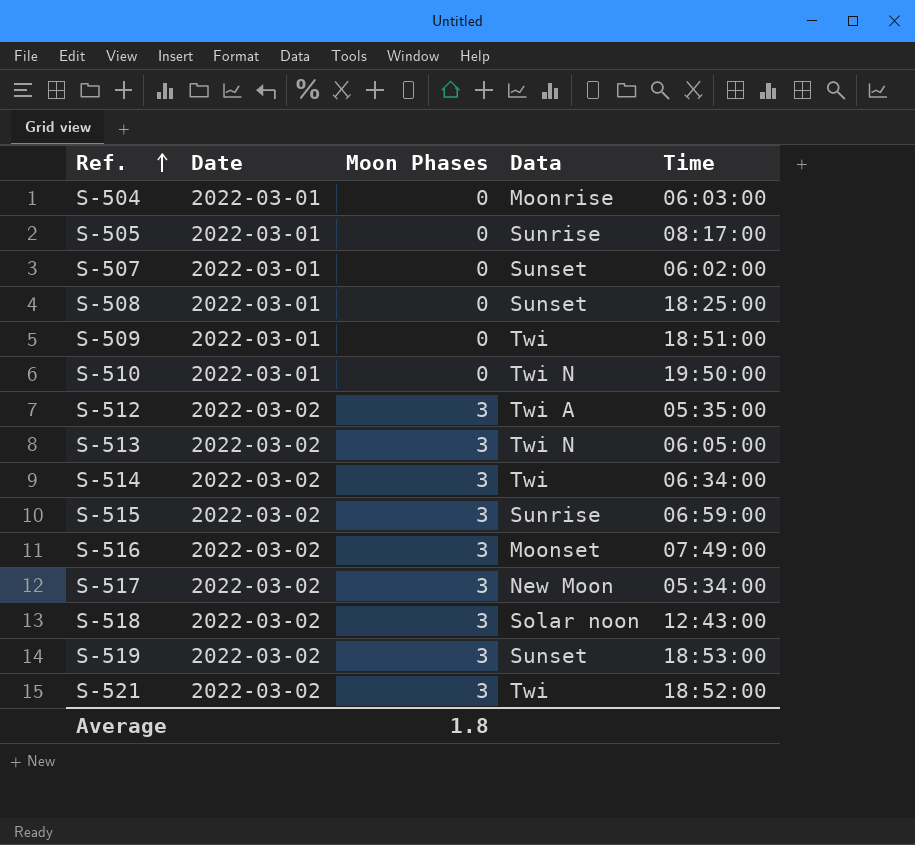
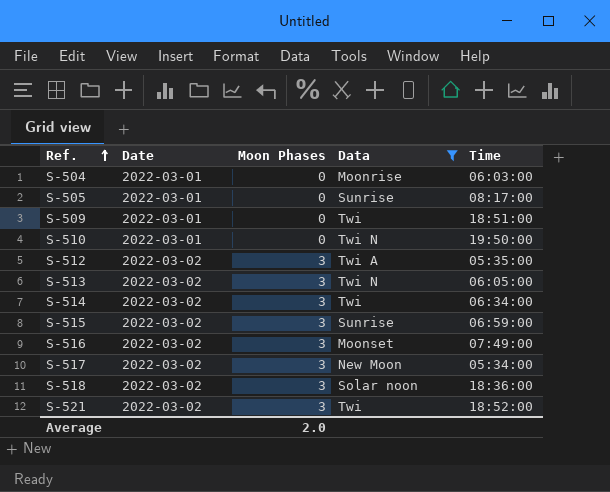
filter: none -> Data != Sunset
S-518 | Time: 12:43:00 -> 18:36:00
Average | Moon Phases: 1.8 -> 2.0

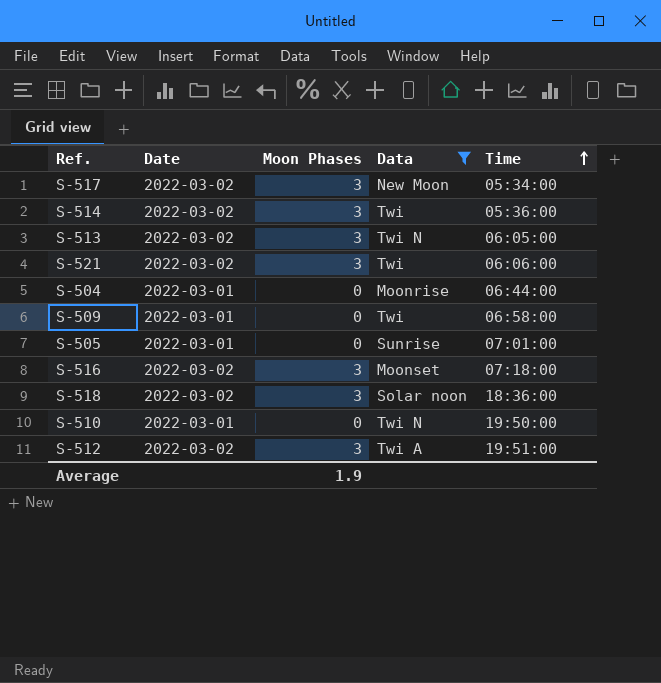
row order: Ref. ascending -> Time ascending
row S-515: 2022-03-02 | 3 | Sunrise | 06:59:00 -> none
S-514 | Time: 06:34:00 -> 05:36:00
S-521 | Time: 18:52:00 -> 06:06:00
S-504 | Time: 06:03:00 -> 06:44:00
S-509 | Time: 18:51:00 -> 06:58:00
S-505 | Time: 08:17:00 -> 07:01:00
S-516 | Time: 07:49:00 -> 07:18:00
S-512 | Time: 05:35:00 -> 19:51:00
Average | Moon Phases: 2.0 -> 1.9

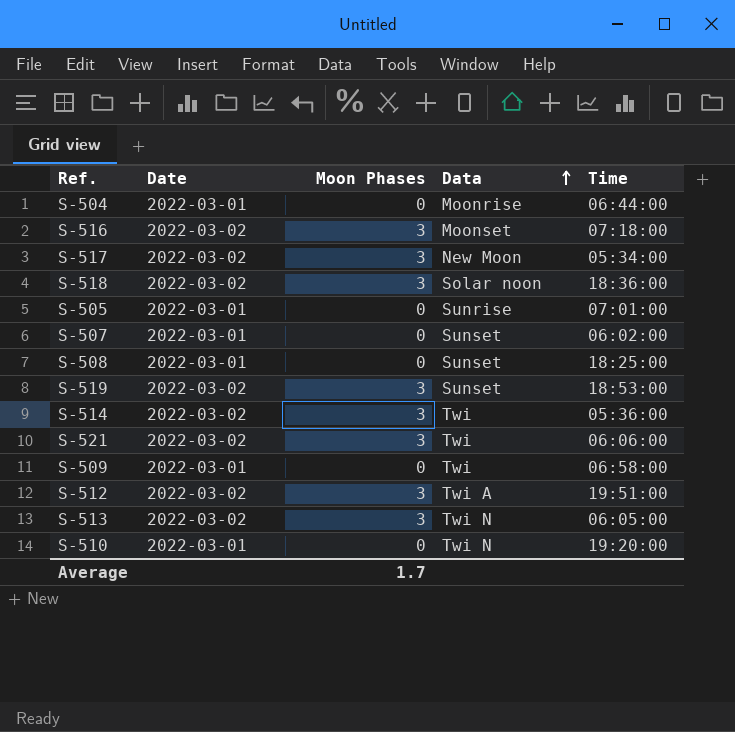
filter: Data != Sunset -> none
row order: Time ascending -> Data ascending
S-510 | Time: 19:50:00 -> 19:20:00
Average | Moon Phases: 1.9 -> 1.7

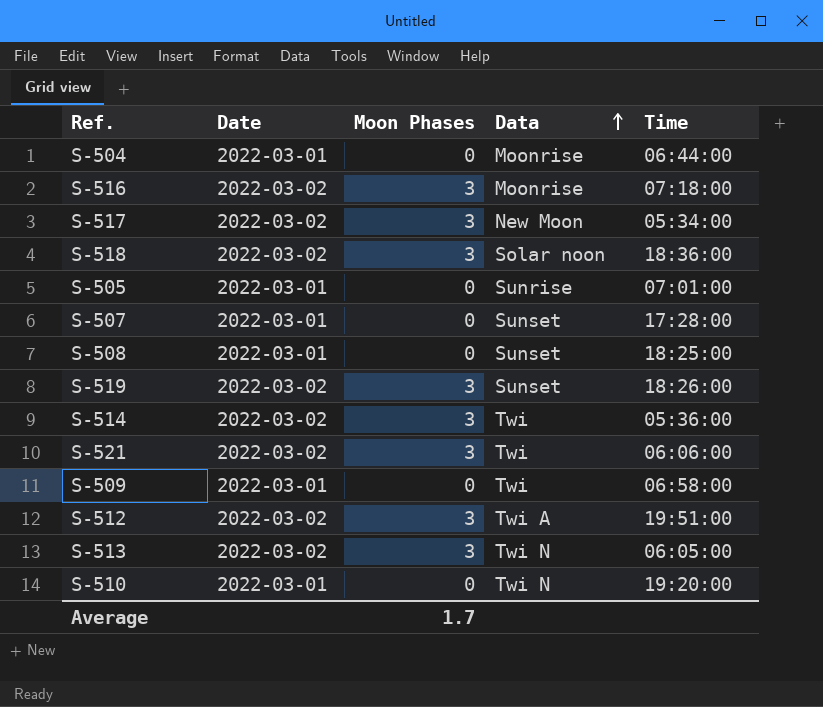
S-516 | Data: Moonset -> Moonrise
S-507 | Time: 06:02:00 -> 17:28:00
S-519 | Time: 18:53:00 -> 18:26:00

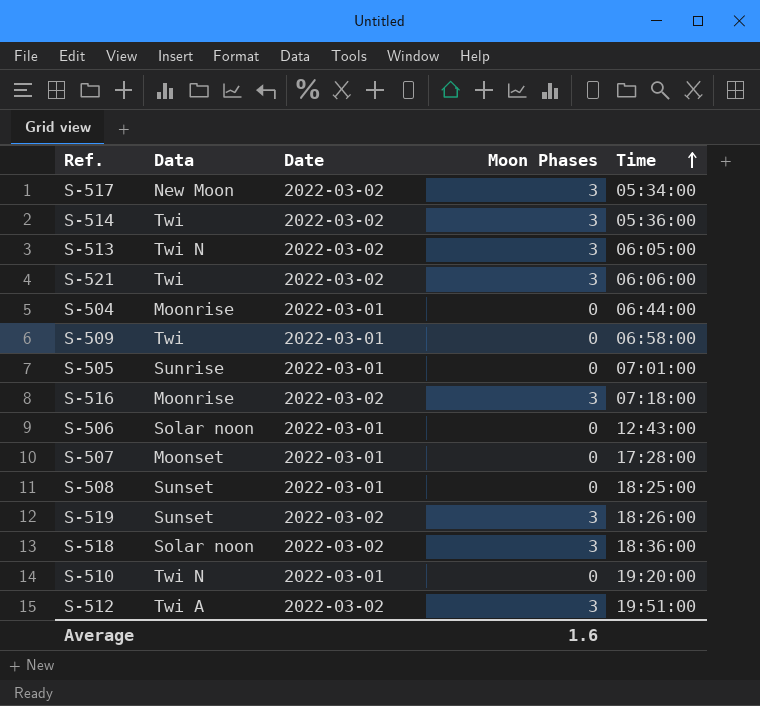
row order: Data ascending -> Time ascending
column Data | position: 4 -> 2
row S-506: none -> Solar noon | 2022-03-01 | 0 | 12:43:00
S-507 | Data: Sunset -> Moonset
Average | Moon Phases: 1.7 -> 1.6

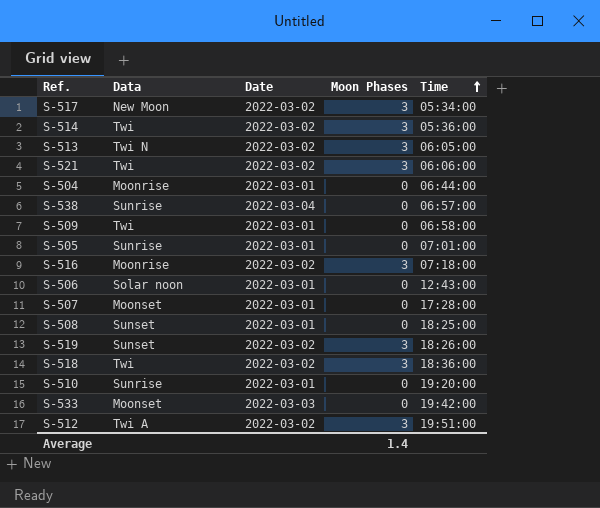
row S-538: none -> Sunrise | 2022-03-04 | 0 | 06:57:00
S-518 | Data: Solar noon -> Twi
S-510 | Data: Twi N -> Sunrise
row S-533: none -> Moonset | 2022-03-03 | 0 | 19:42:00
Average | Moon Phases: 1.6 -> 1.4

